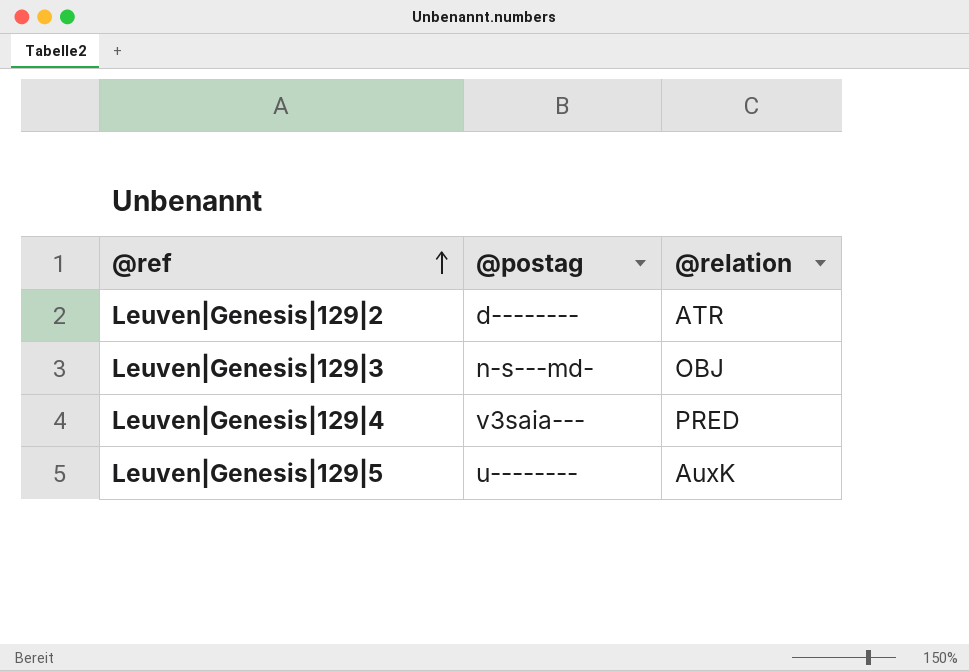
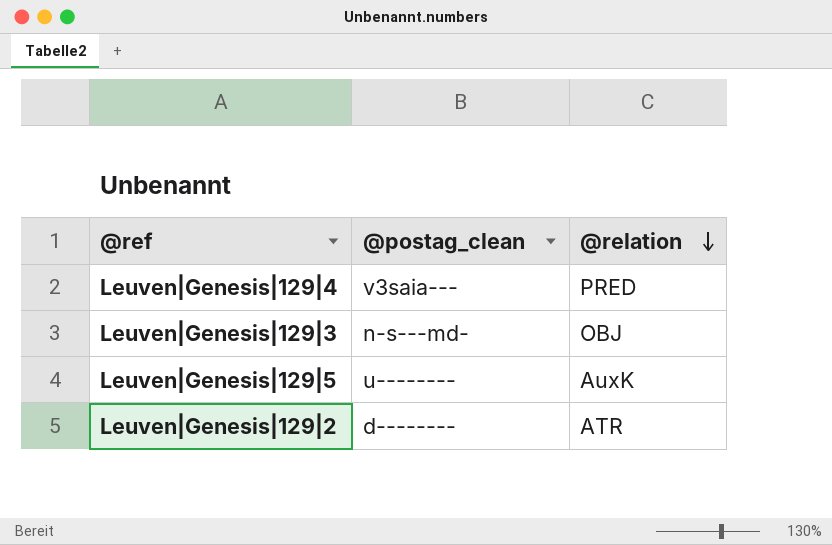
row order: @ref ascending -> @relation descending
column name: @postag -> @postag_clean

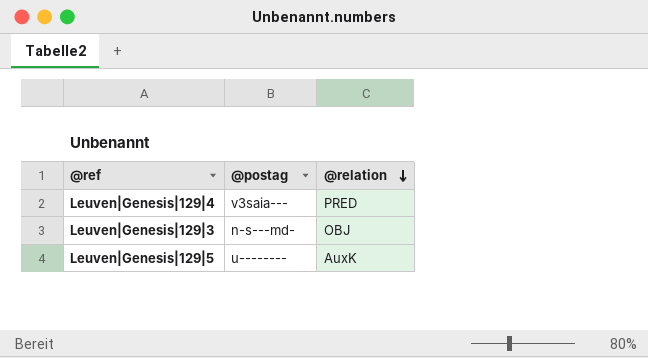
column name: @postag_clean -> @postag
row Leuven|Genesis|129|2: d-------- | ATR -> none

